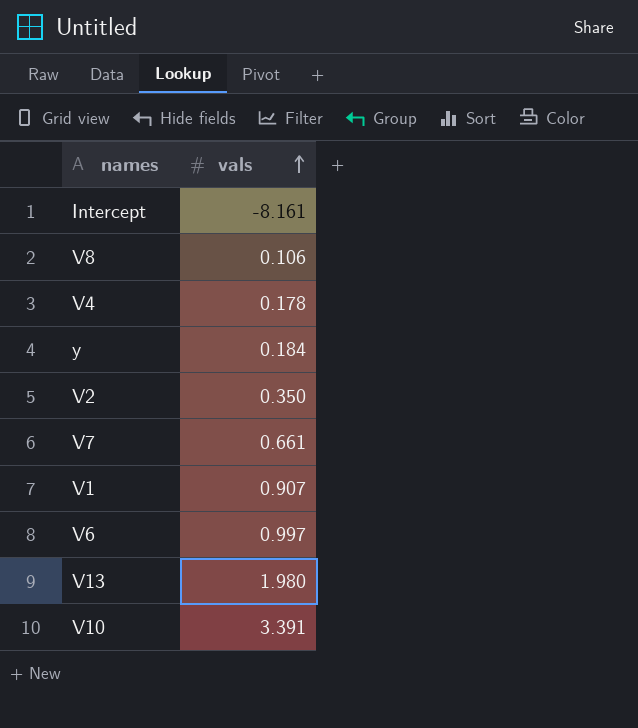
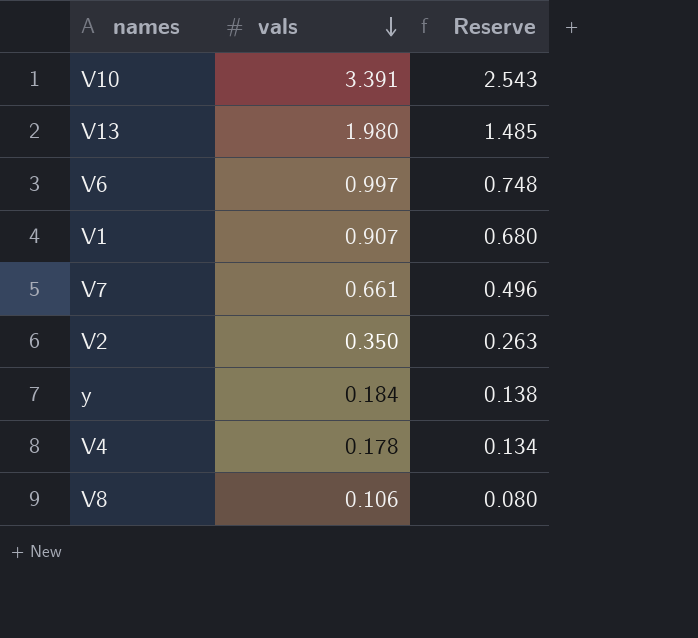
row order: vals ascending -> vals descending
column Reserve | formula: none -> [vals] * 0.75
row Intercept: -8.161 -> none

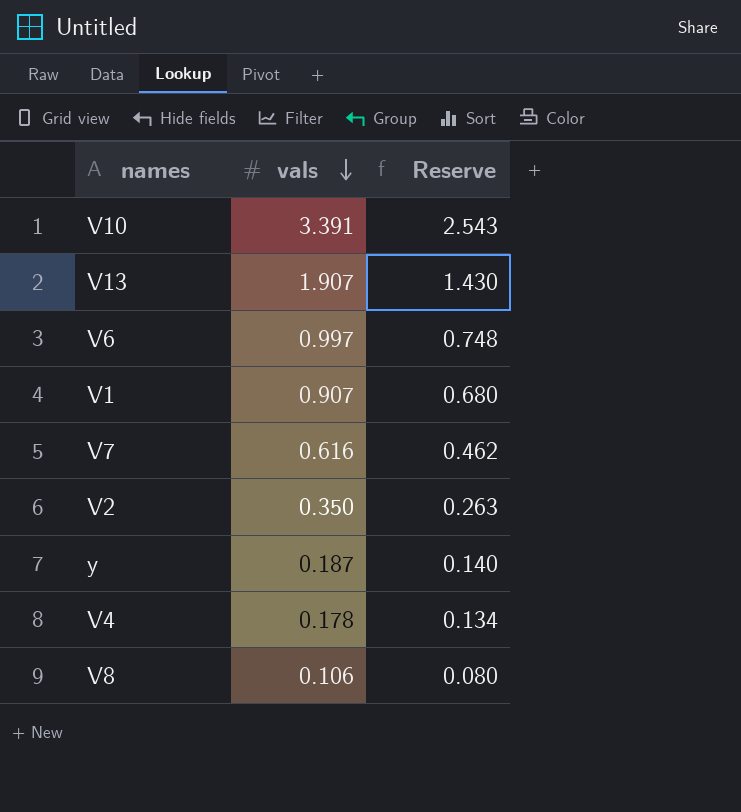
V13 | vals: 1.980 -> 1.907
V13 | Reserve: 1.485 -> 1.430
V7 | vals: 0.661 -> 0.616
V7 | Reserve: 0.496 -> 0.462
y | vals: 0.184 -> 0.187
y | Reserve: 0.138 -> 0.140

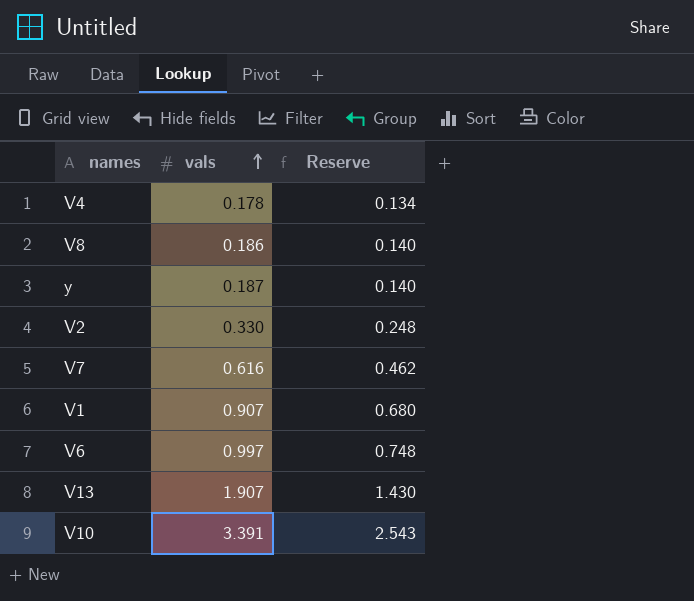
row order: vals descending -> vals ascending
V8 | vals: 0.106 -> 0.186
V8 | Reserve: 0.080 -> 0.140
V2 | vals: 0.350 -> 0.330
V2 | Reserve: 0.263 -> 0.248

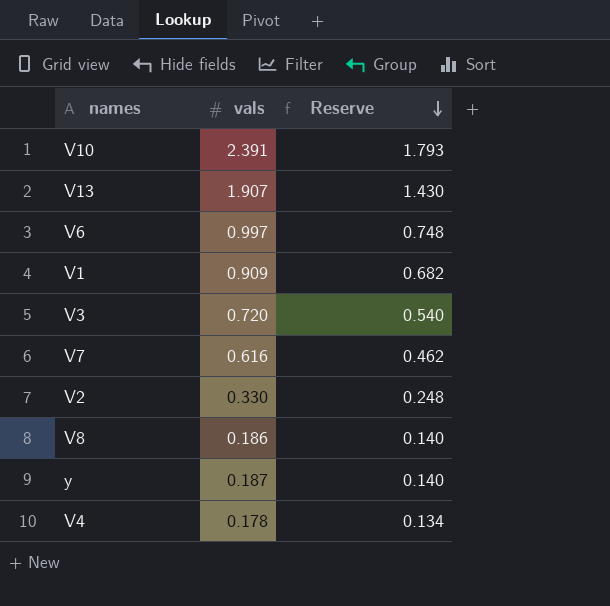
row order: vals ascending -> Reserve descending
V10 | vals: 3.391 -> 2.391
V10 | Reserve: 2.543 -> 1.793
V1 | vals: 0.907 -> 0.909
V1 | Reserve: 0.680 -> 0.682
row V3: none -> 0.720 | 0.540

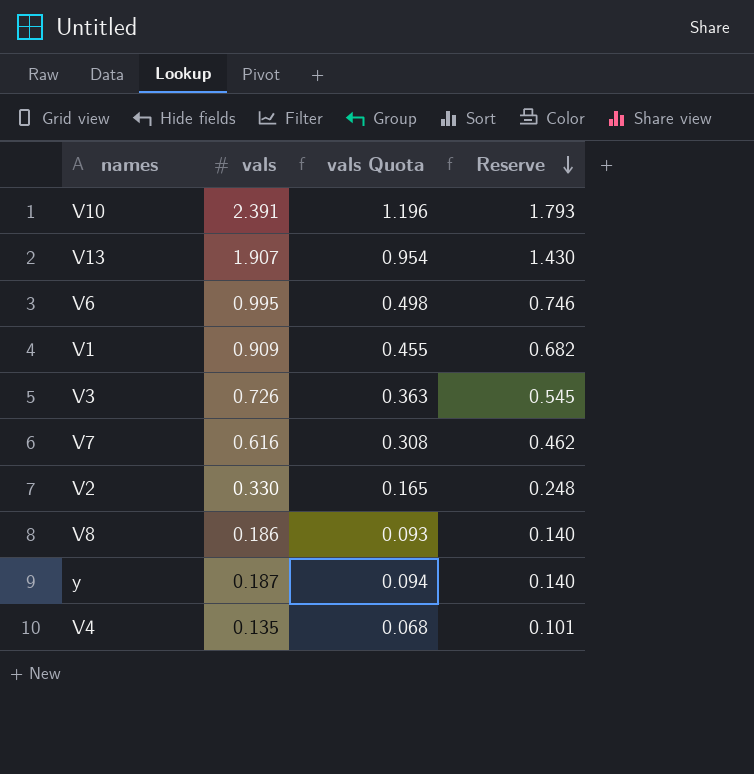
column vals Quota | formula: none -> [vals] * 0.5
V6 | vals: 0.997 -> 0.995
V6 | Reserve: 0.748 -> 0.746
V3 | vals: 0.720 -> 0.726
V3 | Reserve: 0.540 -> 0.545
V4 | vals: 0.178 -> 0.135
V4 | Reserve: 0.134 -> 0.101

